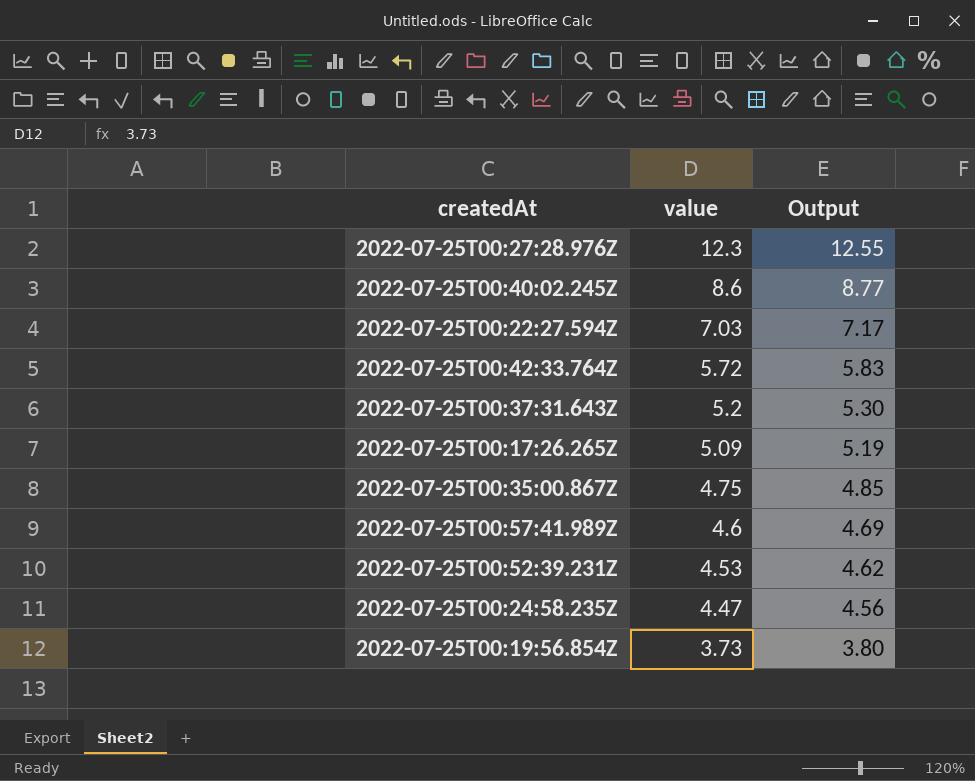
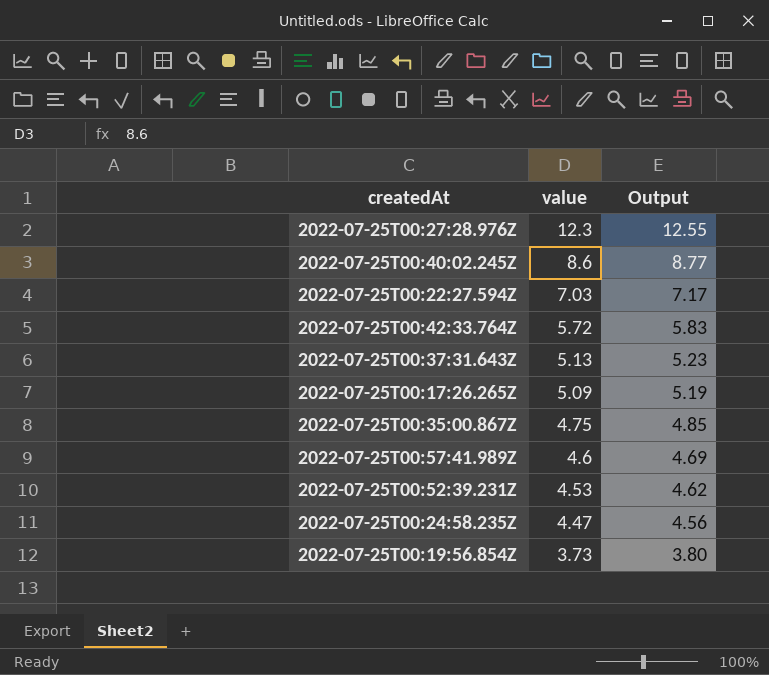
2022-07-25T00:37:31.643Z | value: 5.2 -> 5.13
2022-07-25T00:37:31.643Z | Output: 5.30 -> 5.23

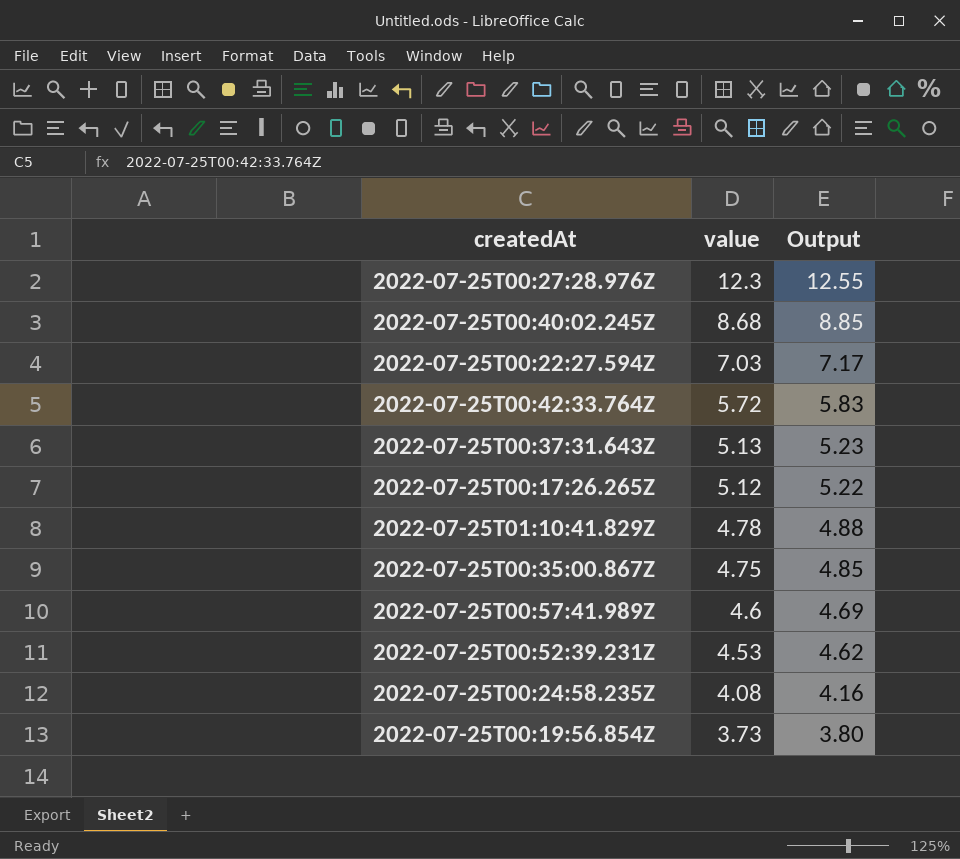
2022-07-25T00:40:02.245Z | value: 8.6 -> 8.68
2022-07-25T00:40:02.245Z | Output: 8.77 -> 8.85
2022-07-25T00:17:26.265Z | value: 5.09 -> 5.12
2022-07-25T00:17:26.265Z | Output: 5.19 -> 5.22
row 2022-07-25T01:10:41.829Z: none -> 4.78 | 4.88
2022-07-25T00:24:58.235Z | value: 4.47 -> 4.08
2022-07-25T00:24:58.235Z | Output: 4.56 -> 4.16

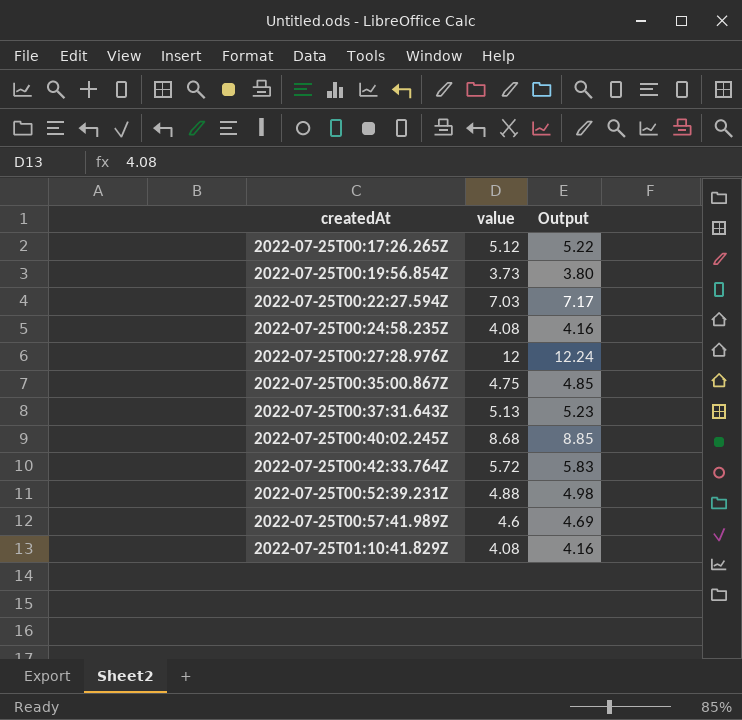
row order: value descending -> createdAt ascending
2022-07-25T00:27:28.976Z | value: 12.3 -> 12
2022-07-25T00:27:28.976Z | Output: 12.55 -> 12.24
2022-07-25T00:52:39.231Z | value: 4.53 -> 4.88
2022-07-25T00:52:39.231Z | Output: 4.62 -> 4.98
2022-07-25T01:10:41.829Z | value: 4.78 -> 4.08
2022-07-25T01:10:41.829Z | Output: 4.88 -> 4.16

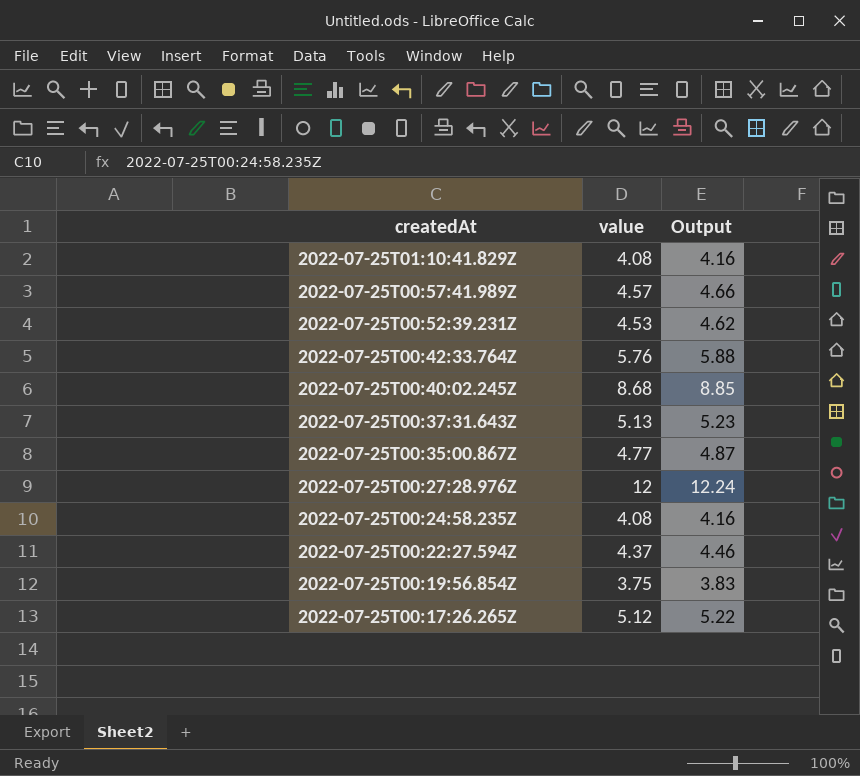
row order: createdAt ascending -> createdAt descending
2022-07-25T00:57:41.989Z | value: 4.6 -> 4.57
2022-07-25T00:57:41.989Z | Output: 4.69 -> 4.66
2022-07-25T00:52:39.231Z | value: 4.88 -> 4.53
2022-07-25T00:52:39.231Z | Output: 4.98 -> 4.62
2022-07-25T00:42:33.764Z | value: 5.72 -> 5.76
2022-07-25T00:42:33.764Z | Output: 5.83 -> 5.88
2022-07-25T00:35:00.867Z | value: 4.75 -> 4.77
2022-07-25T00:35:00.867Z | Output: 4.85 -> 4.87
2022-07-25T00:22:27.594Z | value: 7.03 -> 4.37
2022-07-25T00:22:27.594Z | Output: 7.17 -> 4.46
2022-07-25T00:19:56.854Z | value: 3.73 -> 3.75
2022-07-25T00:19:56.854Z | Output: 3.80 -> 3.83

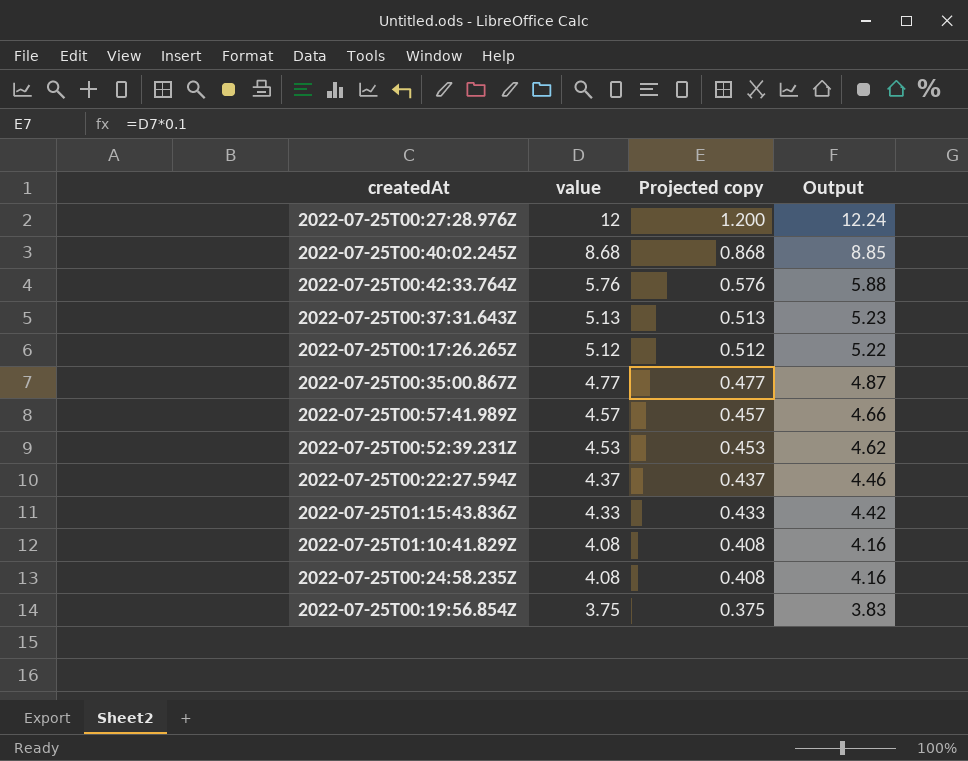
row order: createdAt descending -> value descending
column Projected copy | formula: none -> [value] * 0.1
row 2022-07-25T01:15:43.836Z: none -> 4.33 | 0.433 | 4.42

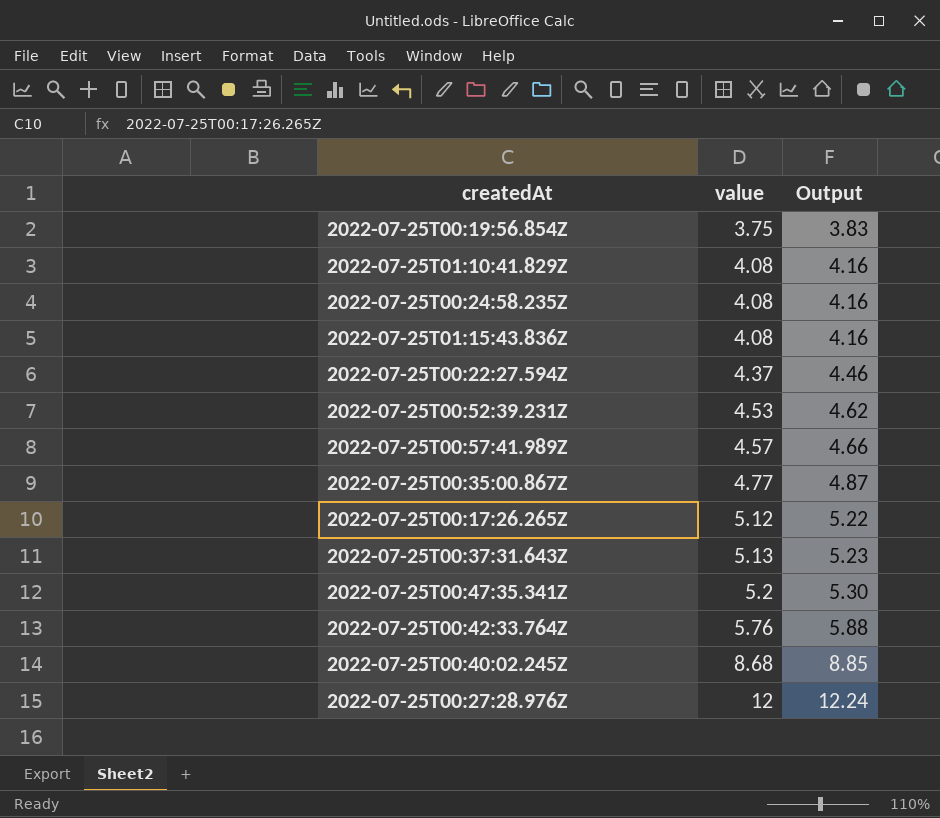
row order: value descending -> value ascending
column Projected copy | formula: [value] * 0.1 -> none
2022-07-25T01:15:43.836Z | value: 4.33 -> 4.08
2022-07-25T01:15:43.836Z | Output: 4.42 -> 4.16
row 2022-07-25T00:47:35.341Z: none -> 5.2 | 5.30

